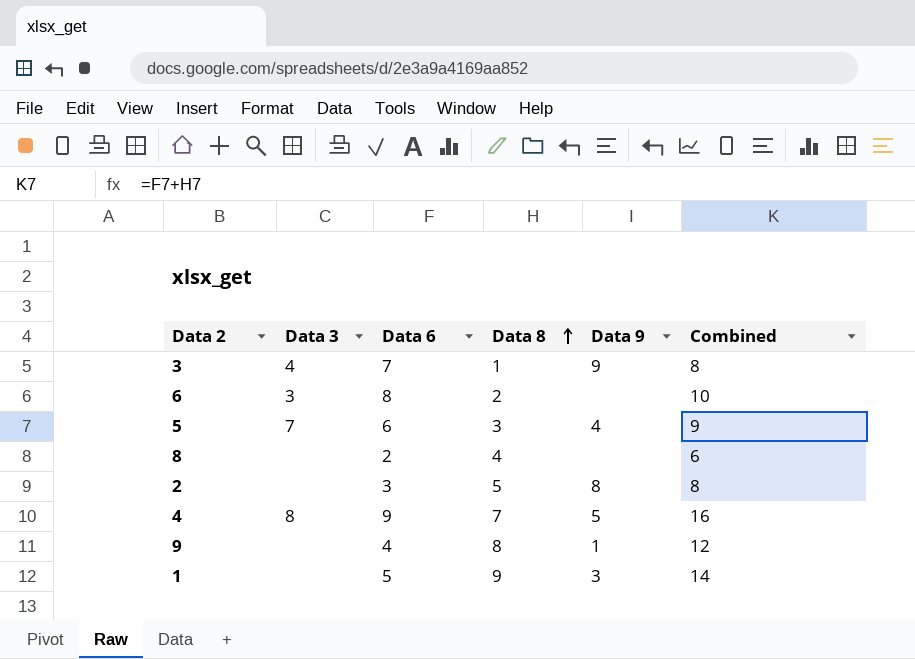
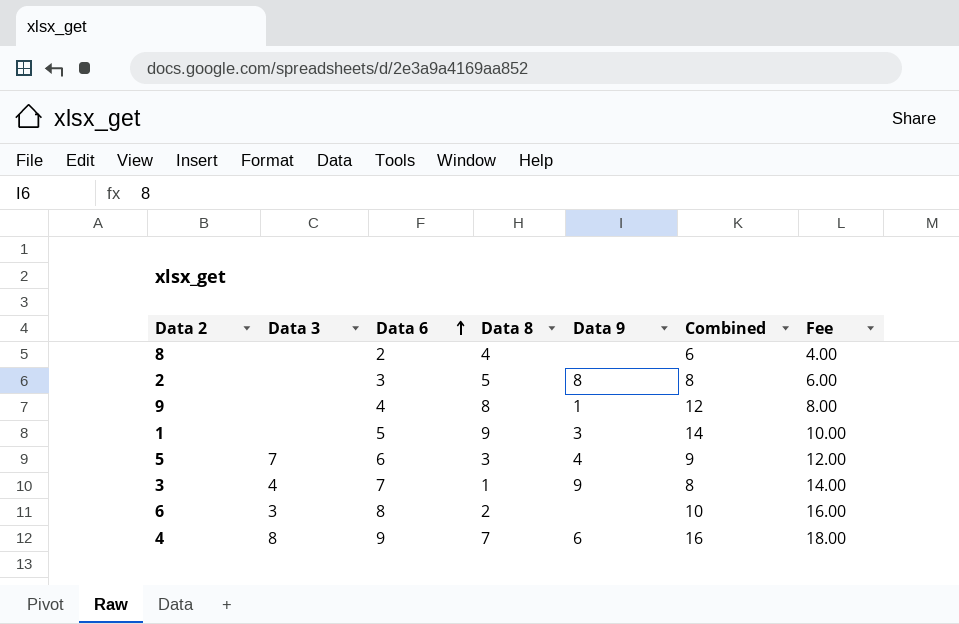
row order: Data 8 ascending -> Data 6 ascending
column Fee | formula: none -> [Data 6] * 2
4 | Data 9: 5 -> 6

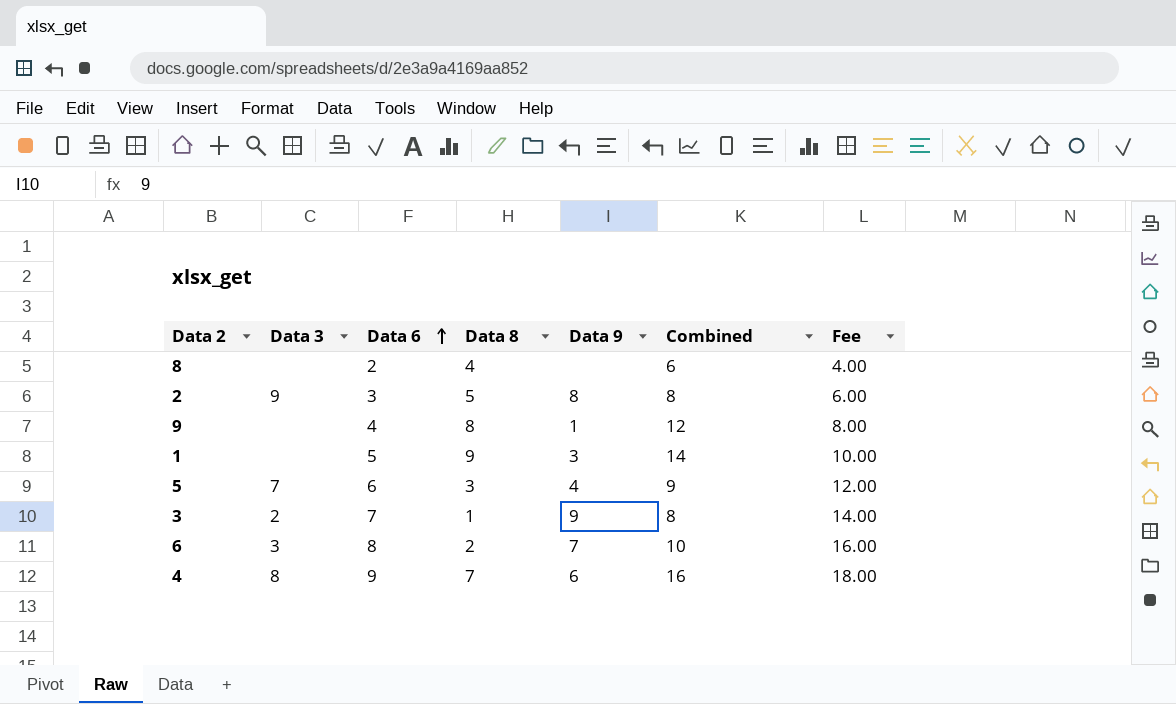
2 | Data 3: none -> 9
3 | Data 3: 4 -> 2
6 | Data 9: none -> 7

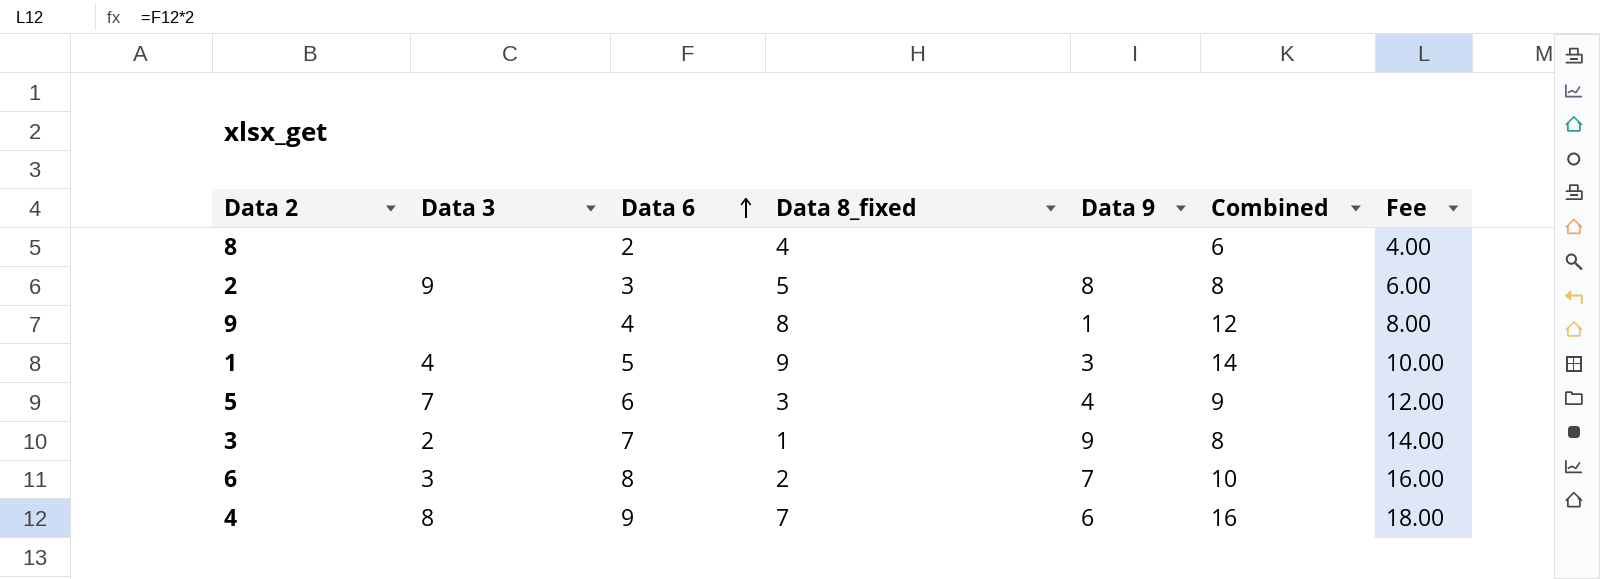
column name: Data 8 -> Data 8_fixed
1 | Data 3: none -> 4

